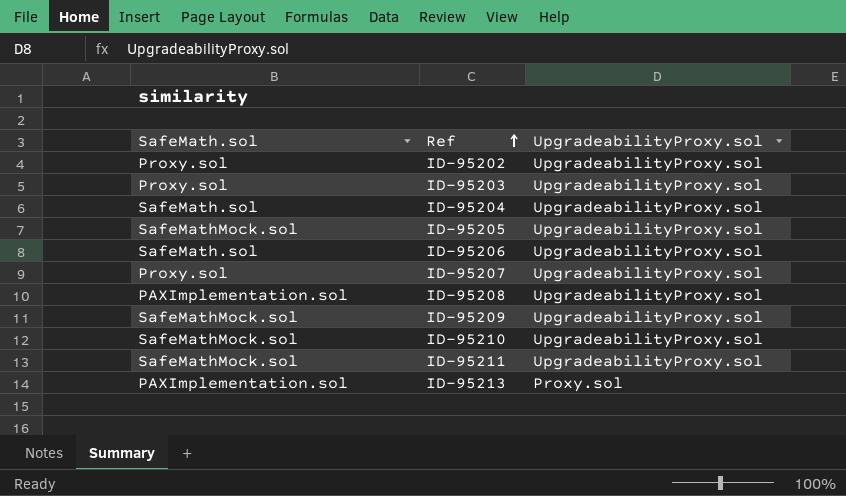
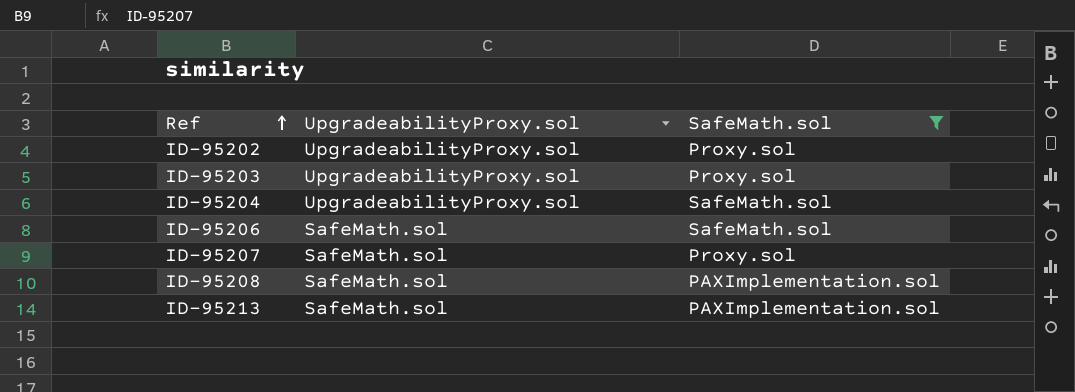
filter: none -> SafeMath.sol != SafeMathMock.sol
column SafeMath.sol | position: 1 -> 3
ID-95206 | UpgradeabilityProxy.sol: UpgradeabilityProxy.sol -> SafeMath.sol
ID-95207 | UpgradeabilityProxy.sol: UpgradeabilityProxy.sol -> SafeMath.sol
ID-95208 | UpgradeabilityProxy.sol: UpgradeabilityProxy.sol -> SafeMath.sol
ID-95213 | UpgradeabilityProxy.sol: Proxy.sol -> SafeMath.sol

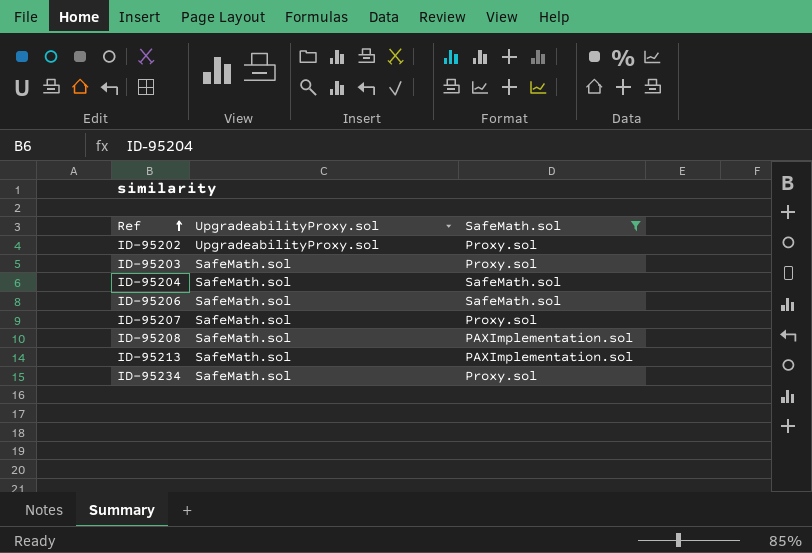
ID-95203 | UpgradeabilityProxy.sol: UpgradeabilityProxy.sol -> SafeMath.sol
ID-95204 | UpgradeabilityProxy.sol: UpgradeabilityProxy.sol -> SafeMath.sol
row ID-95234: none -> SafeMath.sol | Proxy.sol

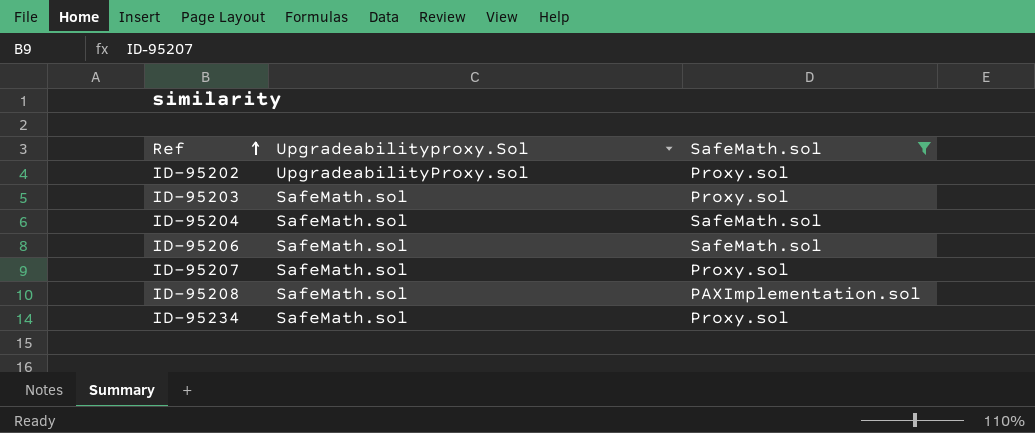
column name: UpgradeabilityProxy.sol -> Upgradeabilityproxy.Sol
row ID-95213: SafeMath.sol | PAXImplementation.sol -> none

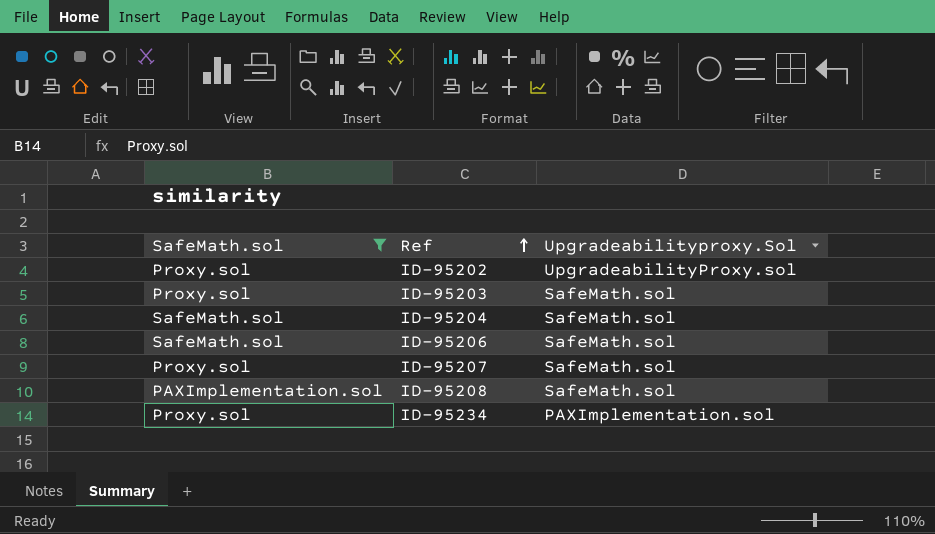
column SafeMath.sol | position: 3 -> 1
ID-95234 | Upgradeabilityproxy.Sol: SafeMath.sol -> PAXImplementation.sol

